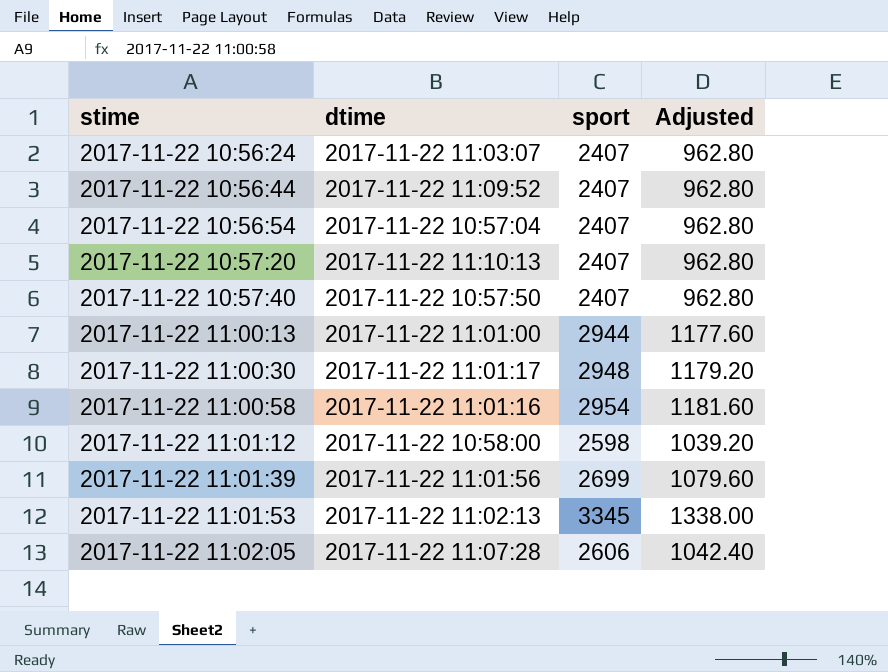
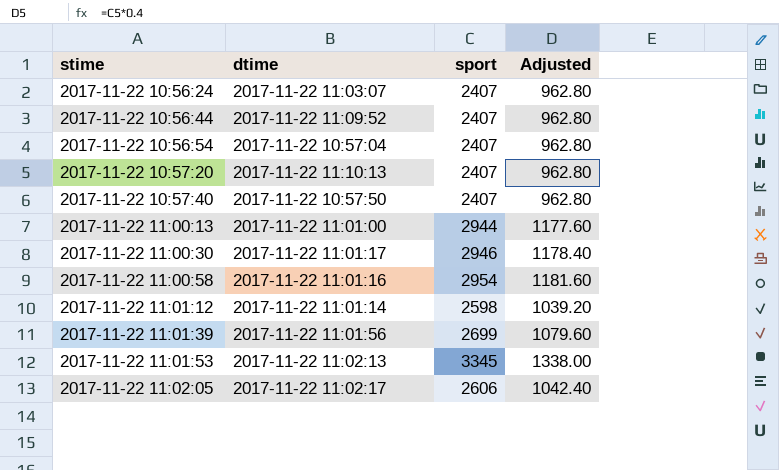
2017-11-22 11:00:30 | sport: 2948 -> 2946
2017-11-22 11:00:30 | Adjusted: 1179.20 -> 1178.40
2017-11-22 11:01:12 | dtime: 2017-11-22 10:58:00 -> 2017-11-22 11:01:14
2017-11-22 11:02:05 | dtime: 2017-11-22 11:07:28 -> 2017-11-22 11:02:17

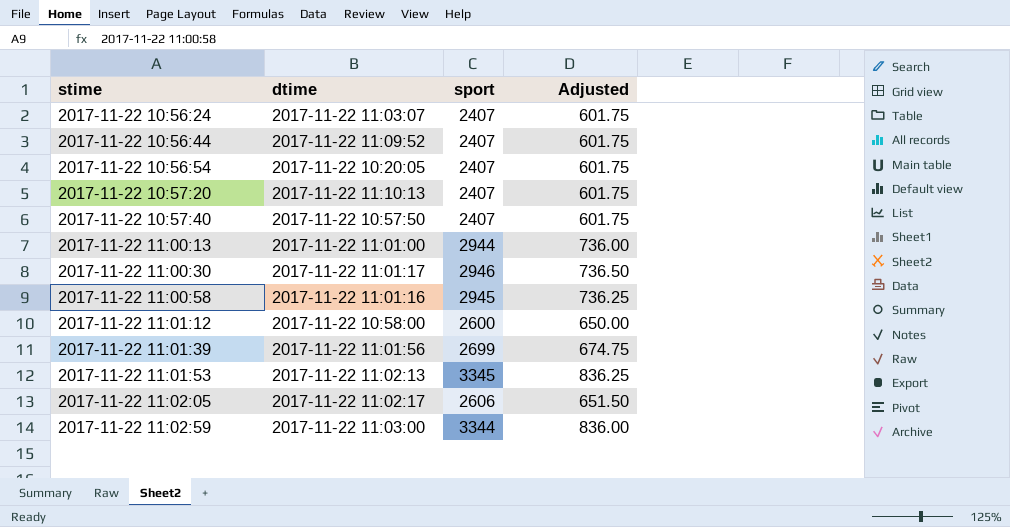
column Adjusted | formula: [sport] * 0.4 -> [sport] * 0.25
2017-11-22 10:56:54 | dtime: 2017-11-22 10:57:04 -> 2017-11-22 10:20:05
2017-11-22 11:00:58 | sport: 2954 -> 2945
2017-11-22 11:01:12 | dtime: 2017-11-22 11:01:14 -> 2017-11-22 10:58:00
2017-11-22 11:01:12 | sport: 2598 -> 2600
row 2017-11-22 11:02:59: none -> 2017-11-22 11:03:00 | 3344 | 836.00

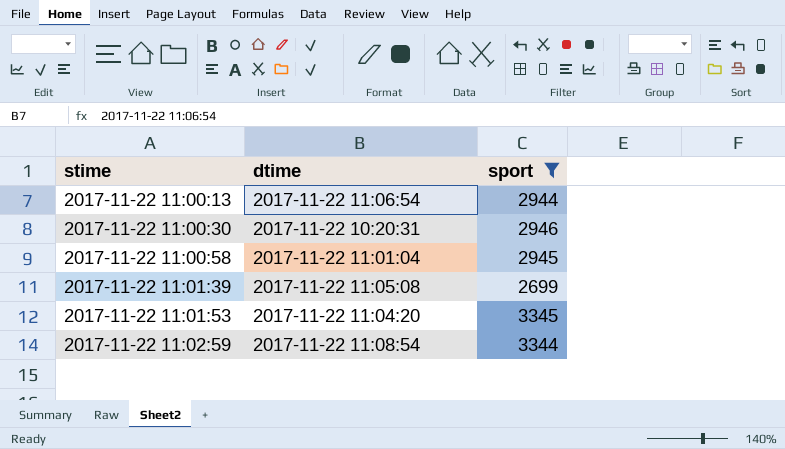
filter: none -> sport >= 2699
column Adjusted | formula: [sport] * 0.25 -> none
2017-11-22 11:00:13 | dtime: 2017-11-22 11:01:00 -> 2017-11-22 11:06:54
2017-11-22 11:00:30 | dtime: 2017-11-22 11:01:17 -> 2017-11-22 10:20:31
2017-11-22 11:00:58 | dtime: 2017-11-22 11:01:16 -> 2017-11-22 11:01:04
2017-11-22 11:01:39 | dtime: 2017-11-22 11:01:56 -> 2017-11-22 11:05:08
2017-11-22 11:01:53 | dtime: 2017-11-22 11:02:13 -> 2017-11-22 11:04:20
2017-11-22 11:02:59 | dtime: 2017-11-22 11:03:00 -> 2017-11-22 11:08:54

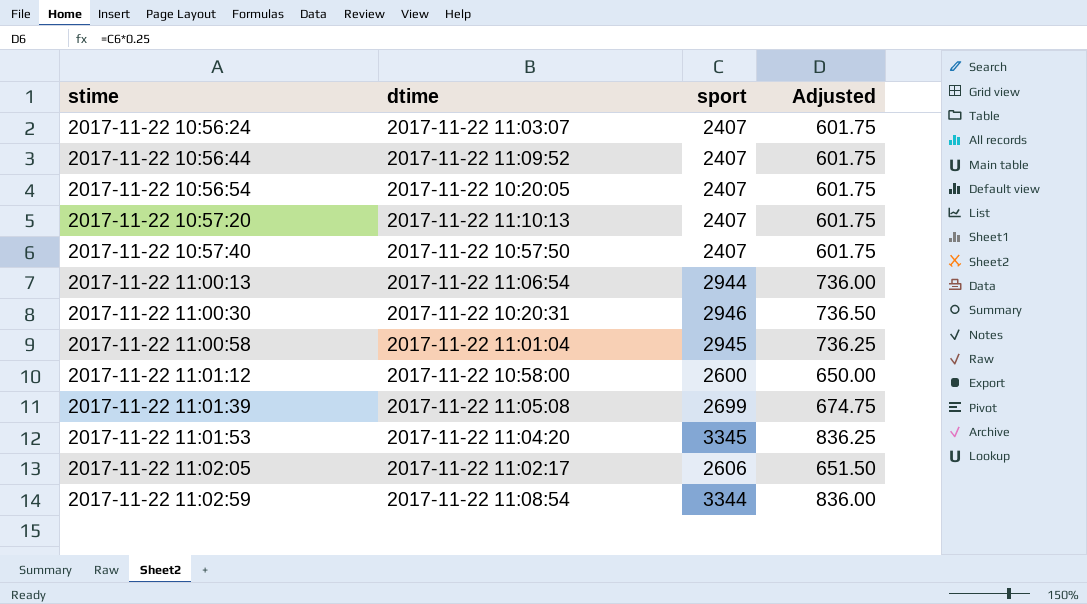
filter: sport >= 2699 -> none
column Adjusted | formula: none -> [sport] * 0.25

